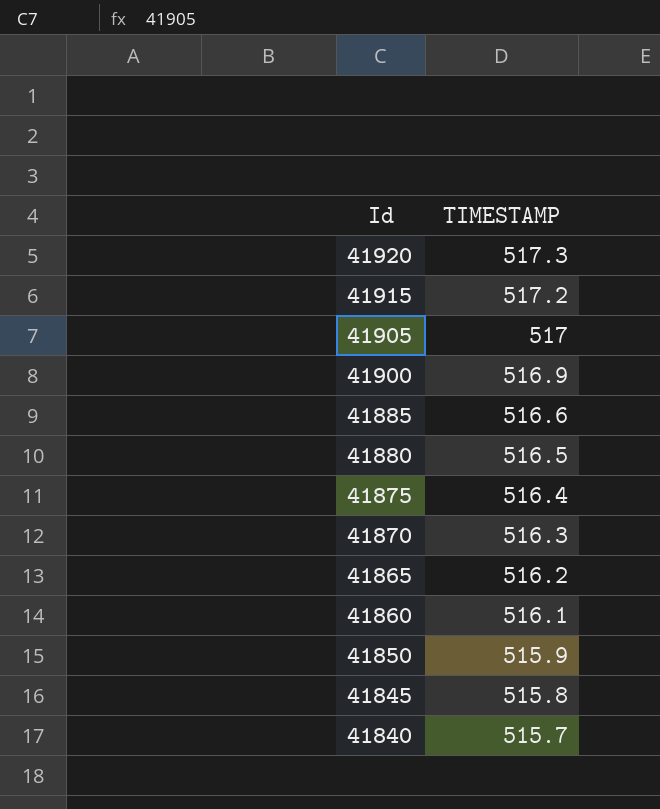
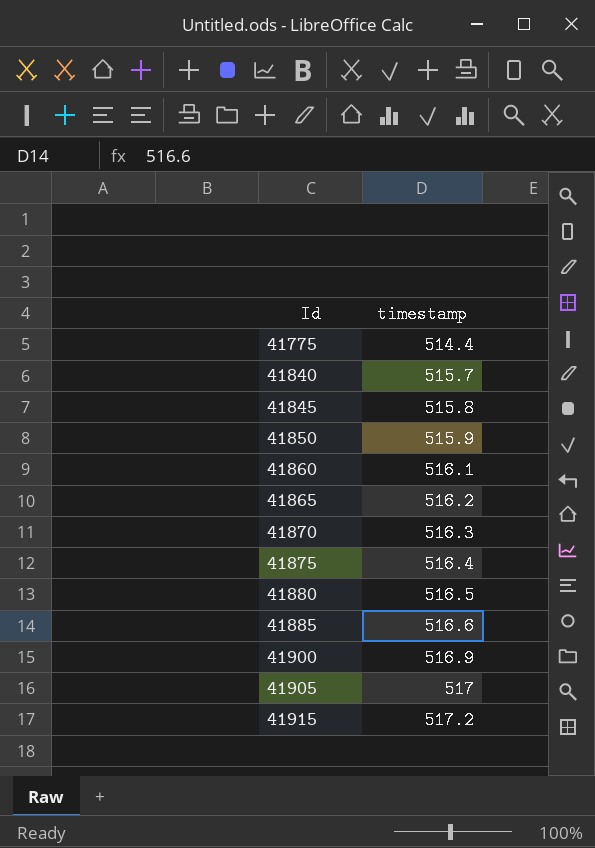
row order: Id descending -> Id ascending
column name: TIMESTAMP -> timestamp
row 41920: 517.3 -> none
row 41775: none -> 514.4

